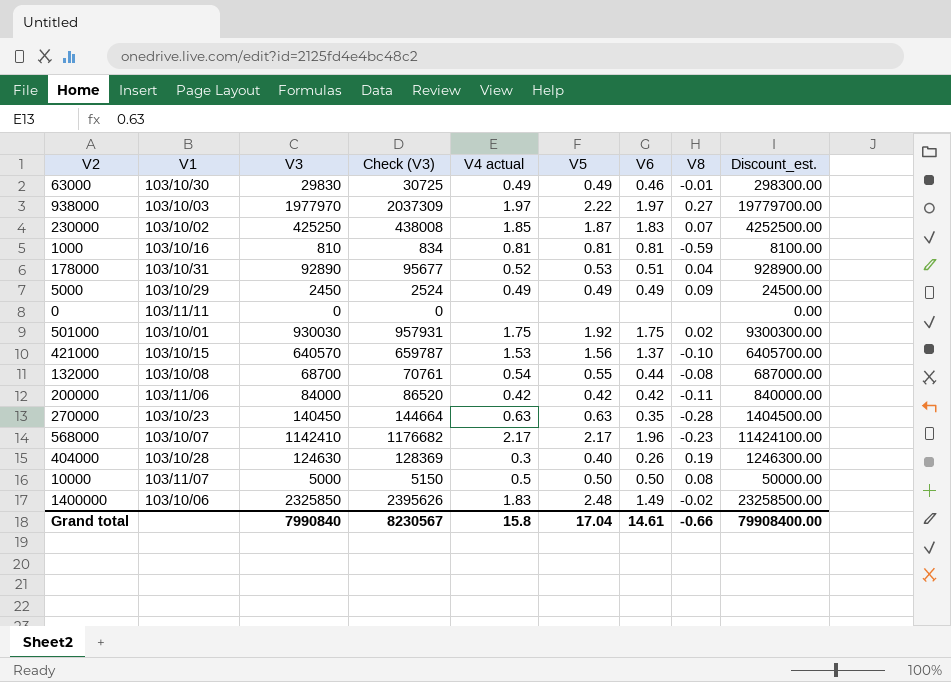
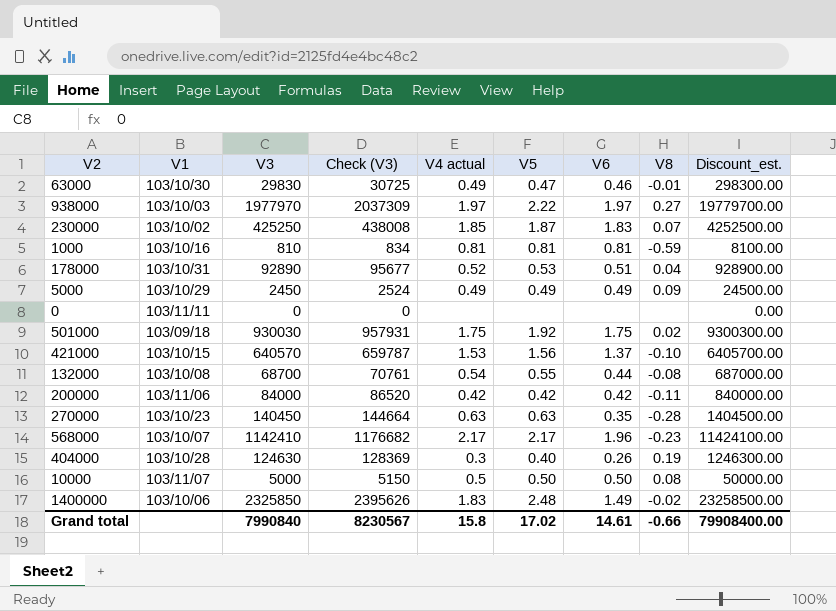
63000 | V5: 0.49 -> 0.47
501000 | V1: 103/10/01 -> 103/09/18
Grand total | V5: 17.04 -> 17.02

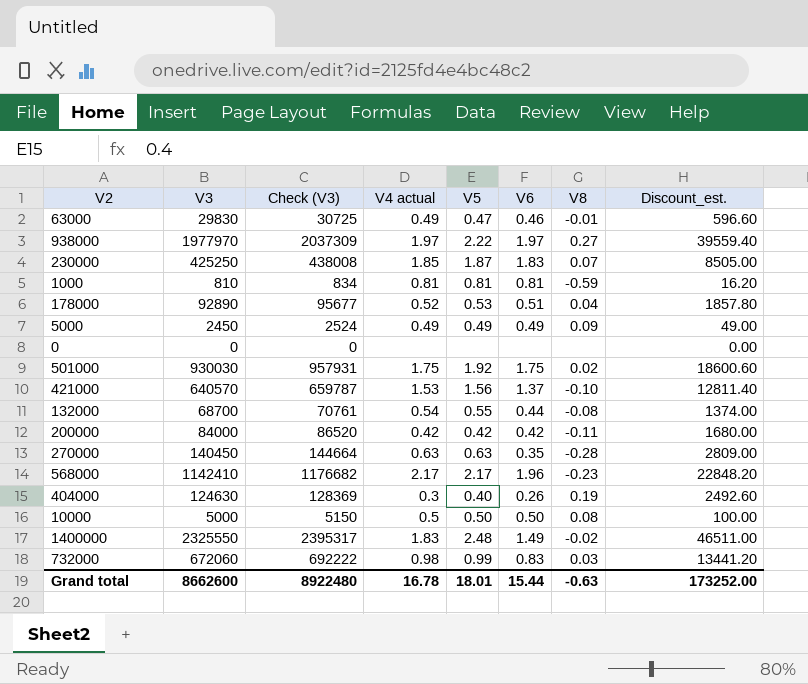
column V1 | position: 2 -> none
column Discount_est. | formula: [V3] * 10 -> [V3] * 0.02
1400000 | V3: 2325850 -> 2325550
1400000 | Check (V3): 2395626 -> 2395317
row 732000: none -> 672060 | 692222 | 0.98 | 0.99 | 0.83 | 0.03 | 13441.20
Grand total | V3: 7990840 -> 8662600
Grand total | Check (V3): 8230567 -> 8922480
Grand total | V4 actual: 15.8 -> 16.78
Grand total | V5: 17.02 -> 18.01
Grand total | V6: 14.61 -> 15.44
Grand total | V8: -0.66 -> -0.63
Grand total | Discount_est.: 79908400.00 -> 173252.00

